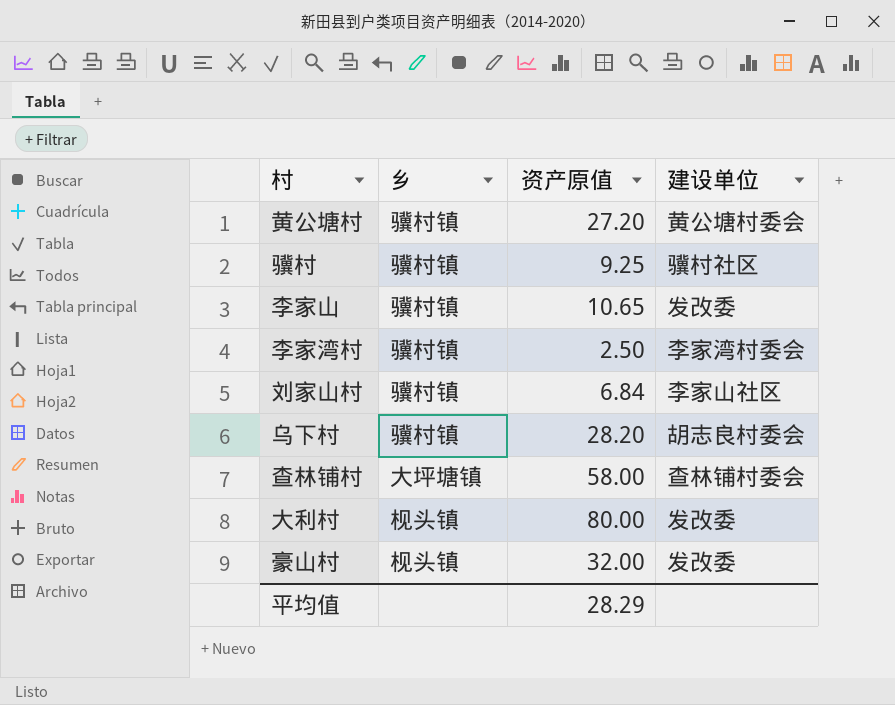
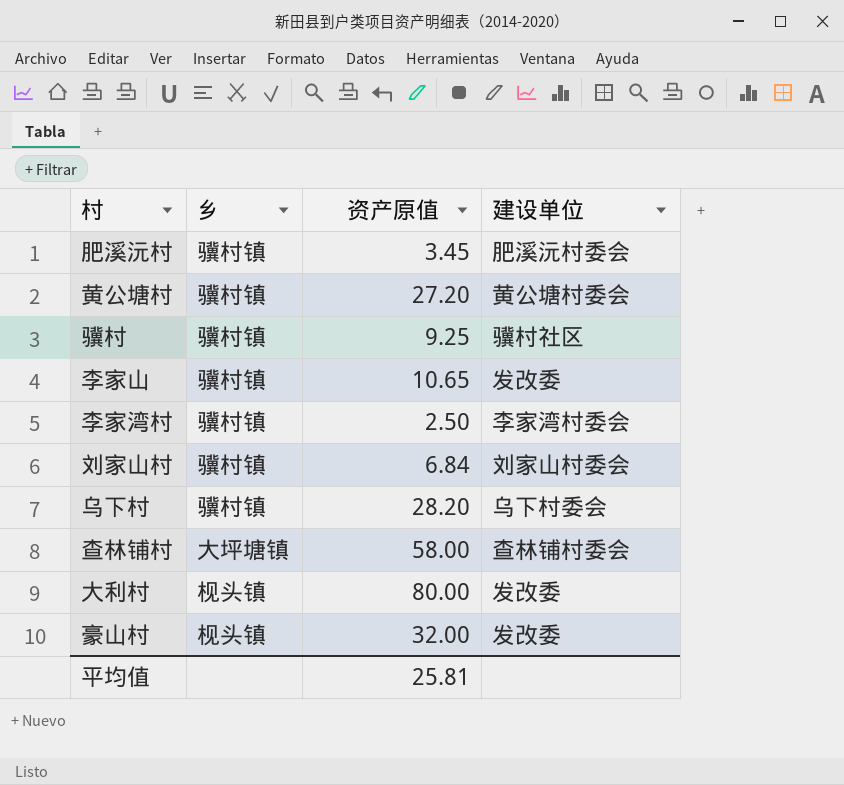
row 肥溪沅村: none -> 骥村镇 | 3.45 | 肥溪沅村委会
刘家山村 | 建设单位: 李家山社区 -> 刘家山村委会
乌下村 | 建设单位: 胡志良村委会 -> 乌下村委会
平均值 | 资产原值: 28.29 -> 25.81

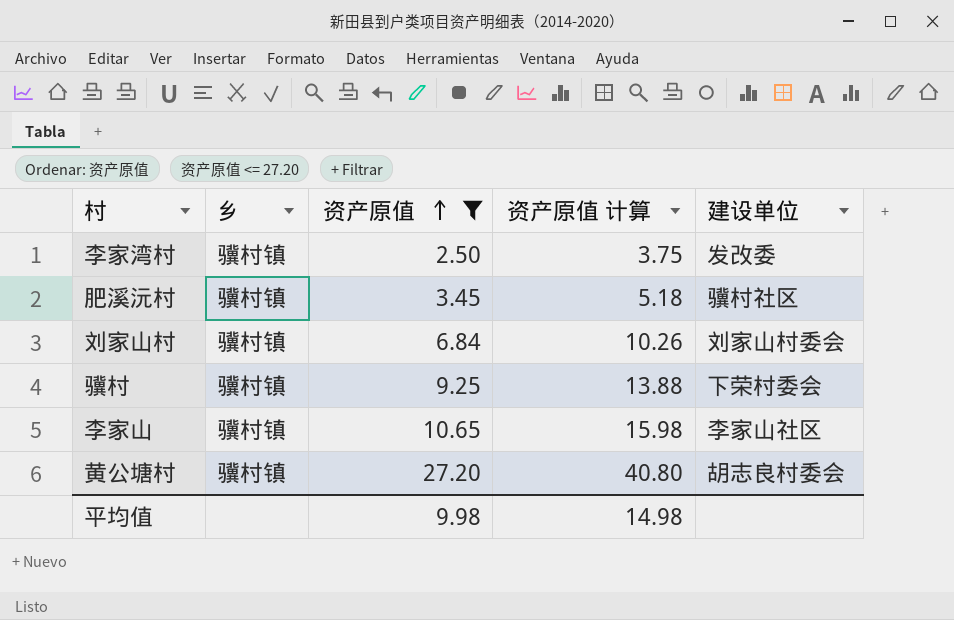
filter: none -> 资产原值 <= 27.20
row order: none -> 资产原值 ascending
column 资产原值 计算 | formula: none -> [资产原值] * 1.5
李家湾村 | 建设单位: 李家湾村委会 -> 发改委
肥溪沅村 | 建设单位: 肥溪沅村委会 -> 骥村社区
骥村 | 建设单位: 骥村社区 -> 下荣村委会
李家山 | 建设单位: 发改委 -> 李家山社区
黄公塘村 | 建设单位: 黄公塘村委会 -> 胡志良村委会
平均值 | 资产原值: 25.81 -> 9.98

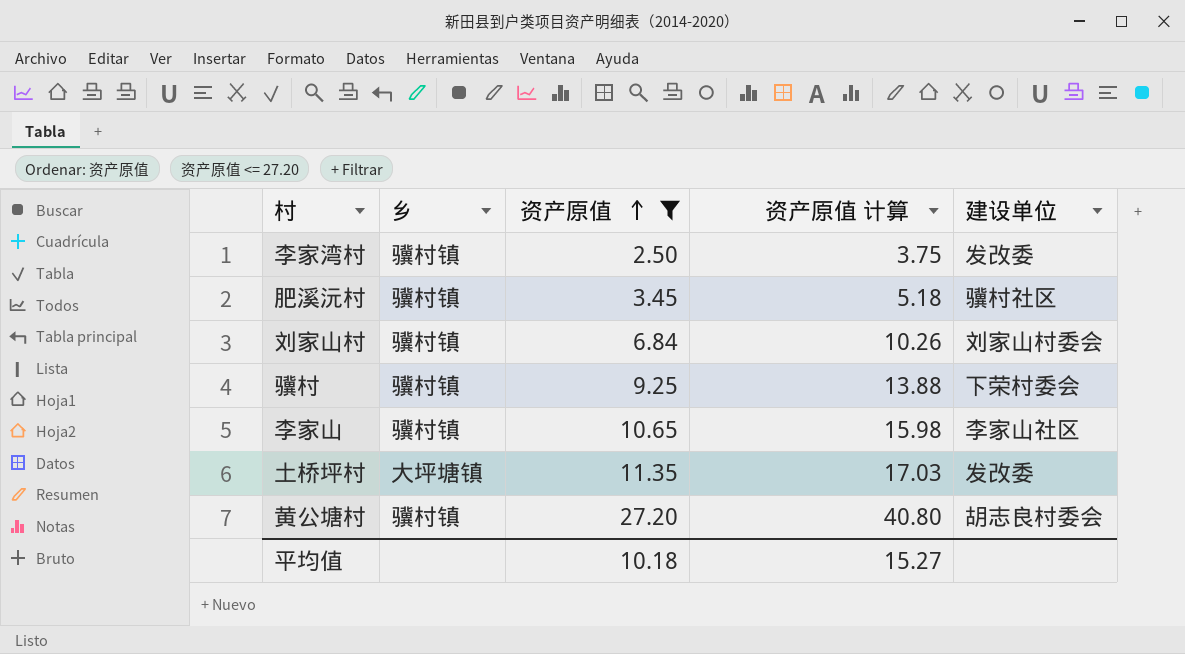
row 土桥坪村: none -> 大坪塘镇 | 11.35 | 17.03 | 发改委
平均值 | 资产原值: 9.98 -> 10.18
平均值 | 资产原值 计算: 14.98 -> 15.27

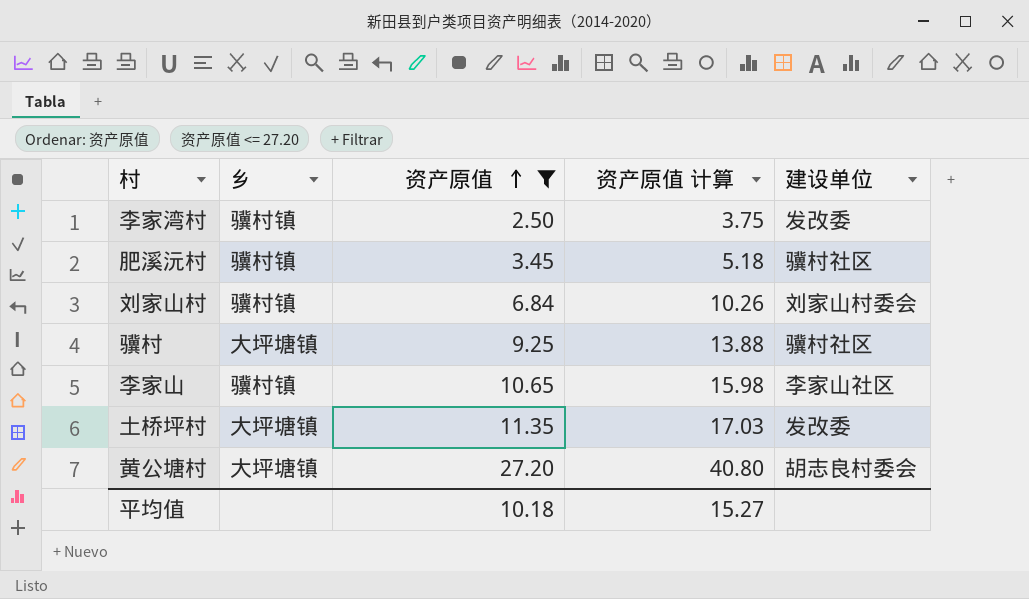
骥村 | 乡: 骥村镇 -> 大坪塘镇
骥村 | 建设单位: 下荣村委会 -> 骥村社区
黄公塘村 | 乡: 骥村镇 -> 大坪塘镇

